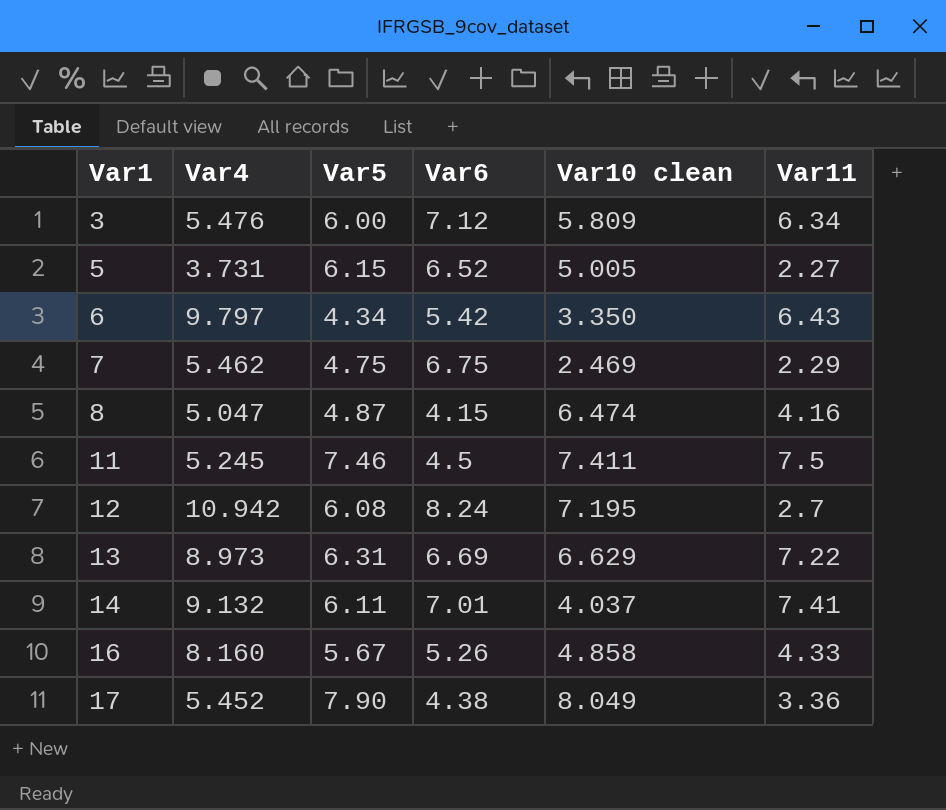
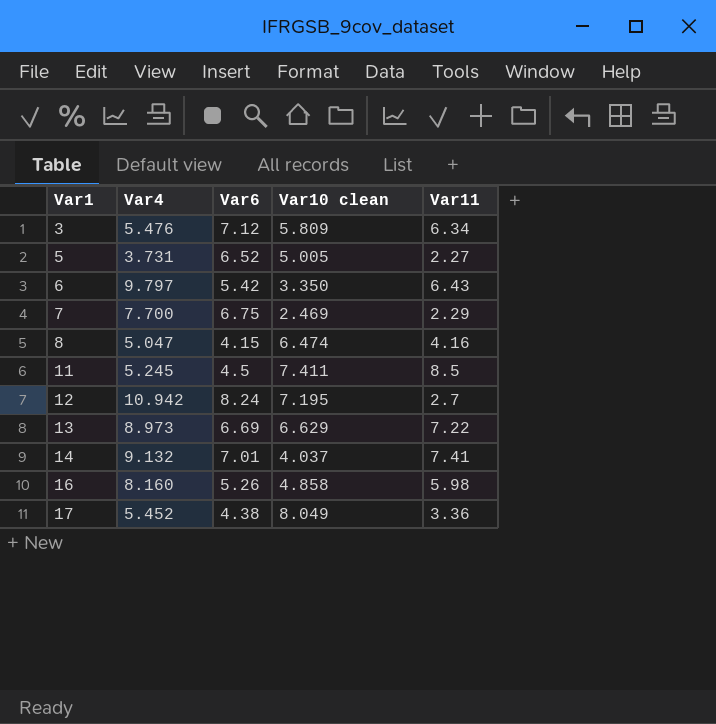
column Var5 | position: 3 -> none
7 | Var4: 5.462 -> 7.700
11 | Var11: 7.5 -> 8.5
16 | Var11: 4.33 -> 5.98

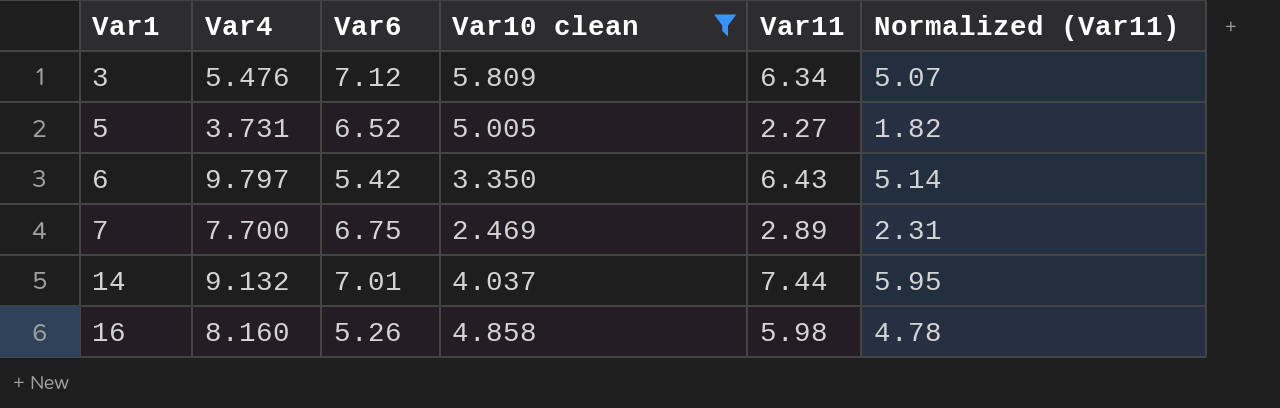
filter: none -> Var10 clean <= 5.809
column Normalized (Var11) | formula: none -> [Var11] * 0.8
7 | Var11: 2.29 -> 2.89
14 | Var11: 7.41 -> 7.44

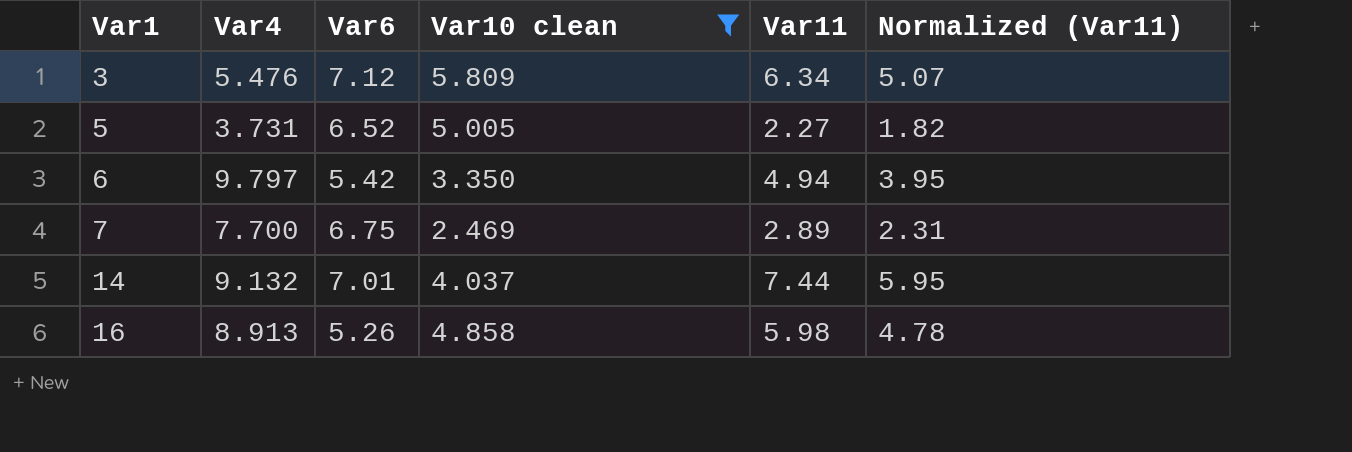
6 | Var11: 6.43 -> 4.94
6 | Normalized (Var11): 5.14 -> 3.95
16 | Var4: 8.160 -> 8.913

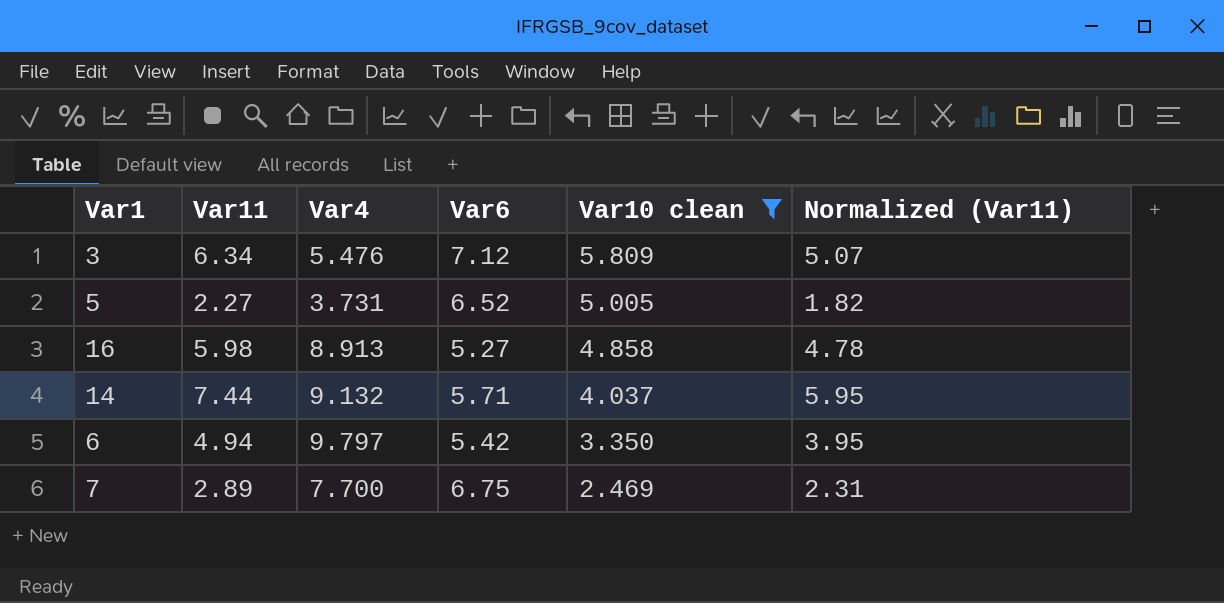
row order: Var1 ascending -> Var10 clean descending
column Var11 | position: 5 -> 2
16 | Var6: 5.26 -> 5.27
14 | Var6: 7.01 -> 5.71

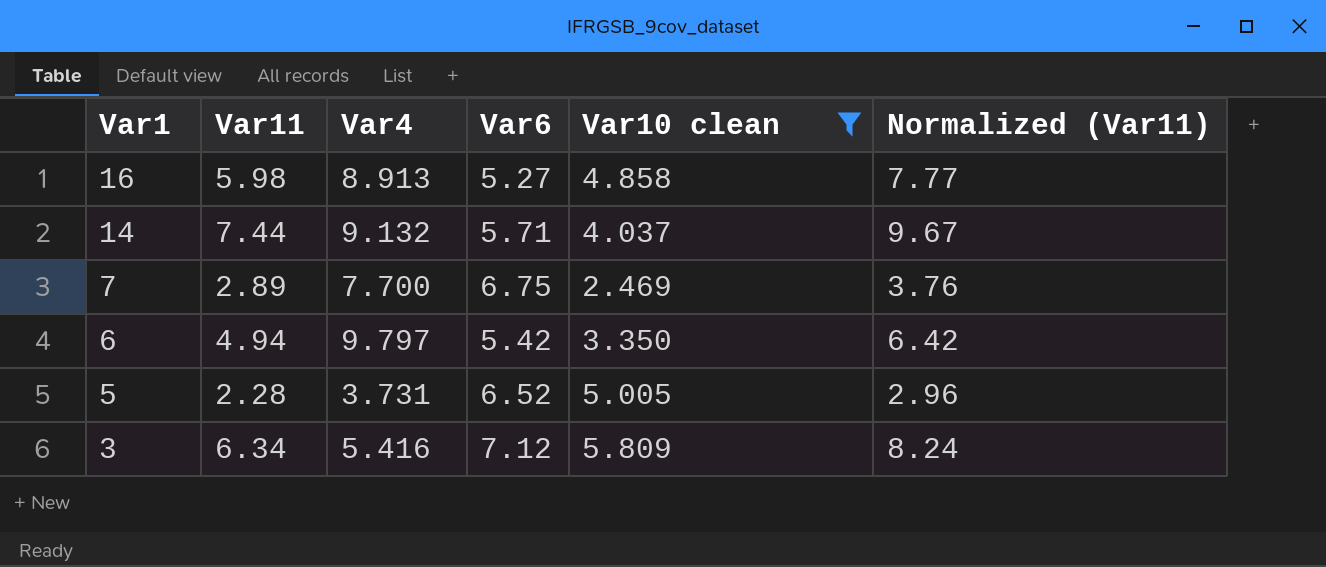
row order: Var10 clean descending -> Var1 descending
column Normalized (Var11) | formula: [Var11] * 0.8 -> [Var11] * 1.3
5 | Var11: 2.27 -> 2.28
3 | Var4: 5.476 -> 5.416

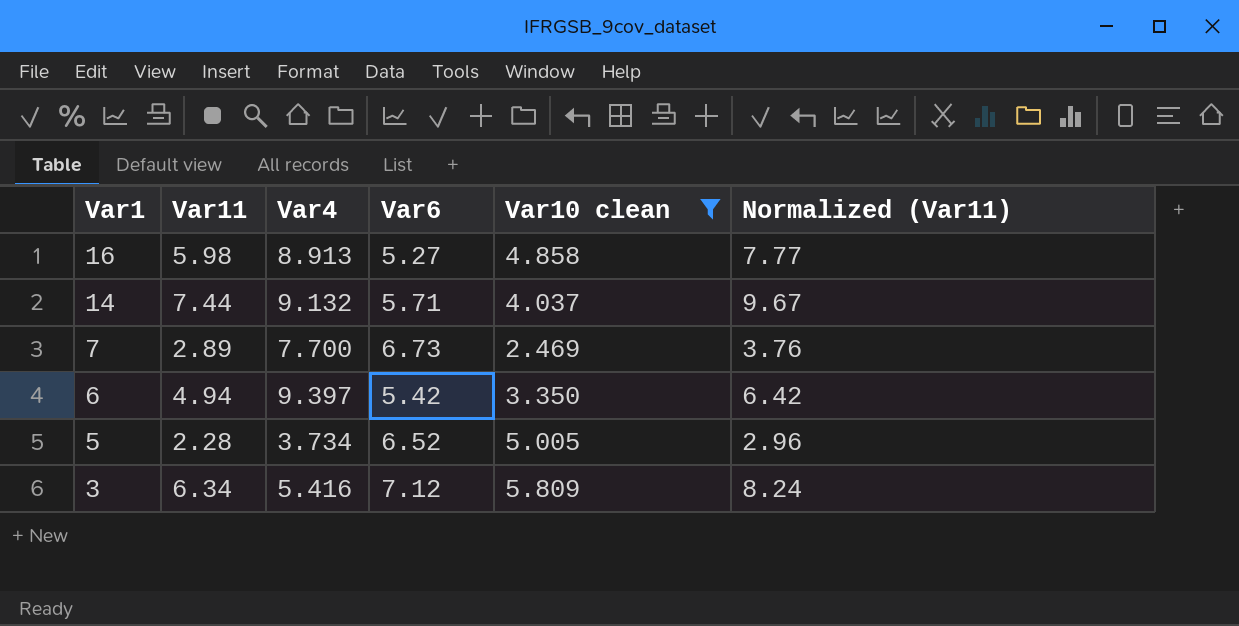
7 | Var6: 6.75 -> 6.73
6 | Var4: 9.797 -> 9.397
5 | Var4: 3.731 -> 3.734

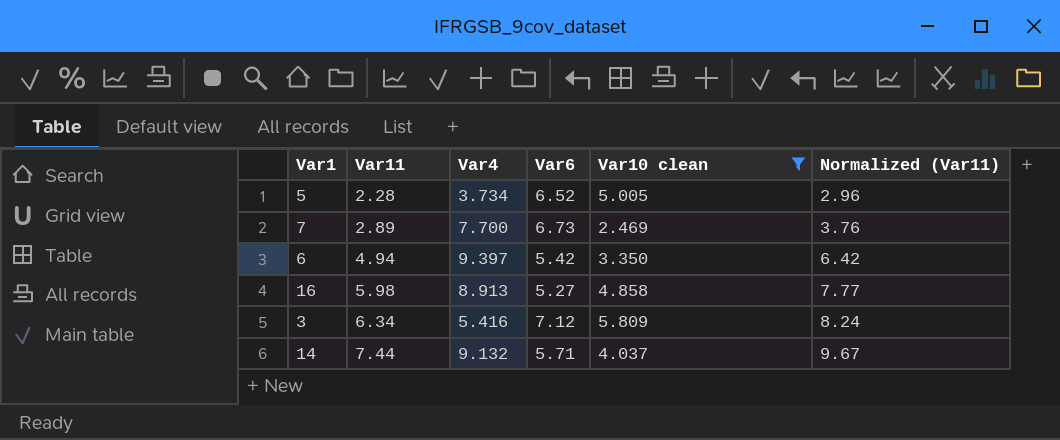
row order: Var1 descending -> Var11 ascending

